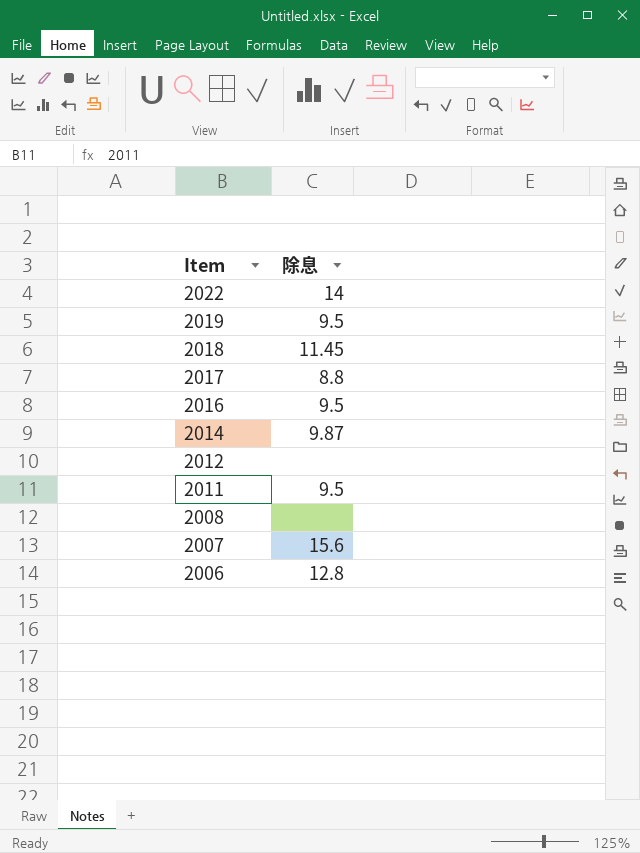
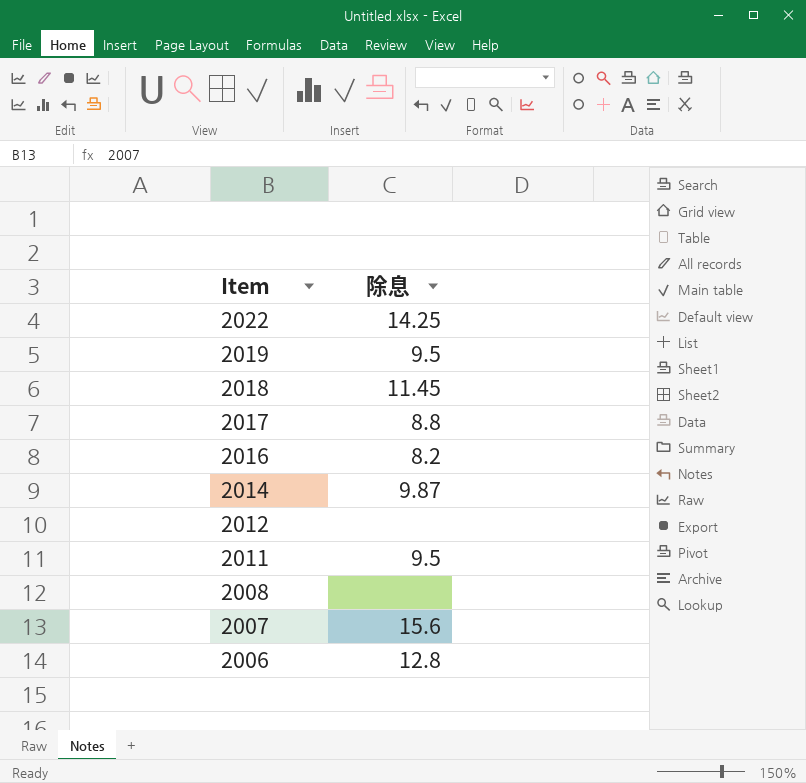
2022 | 除息: 14 -> 14.25
2016 | 除息: 9.5 -> 8.2

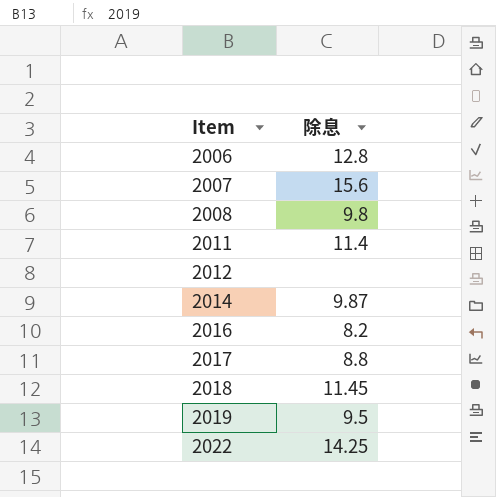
row order: Item descending -> Item ascending
2008 | 除息: none -> 9.8
2011 | 除息: 9.5 -> 11.4

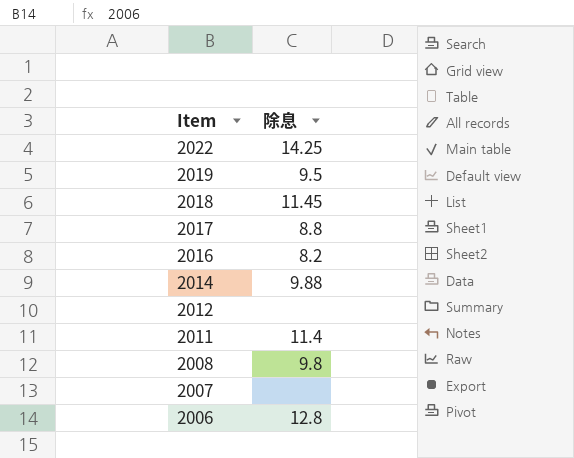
row order: Item ascending -> Item descending
2014 | 除息: 9.87 -> 9.88
2007 | 除息: 15.6 -> none

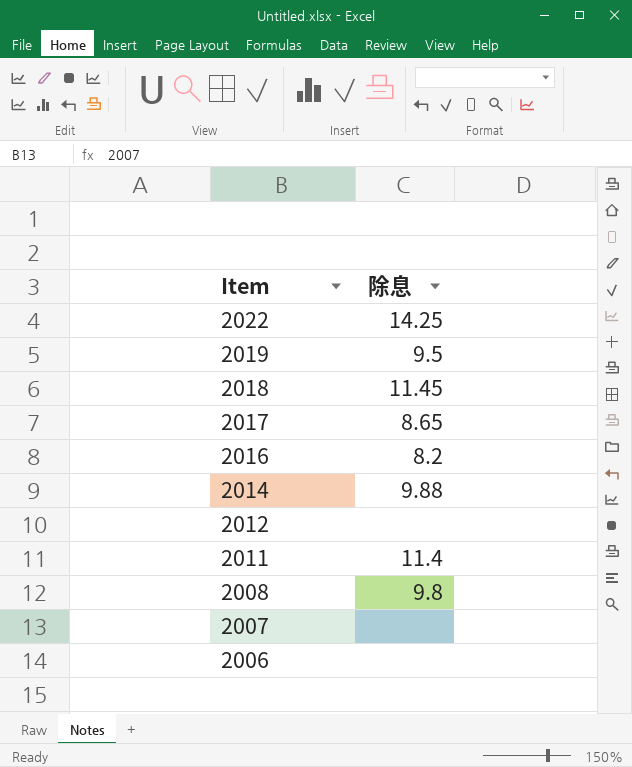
2017 | 除息: 8.8 -> 8.65
2006 | 除息: 12.8 -> none

